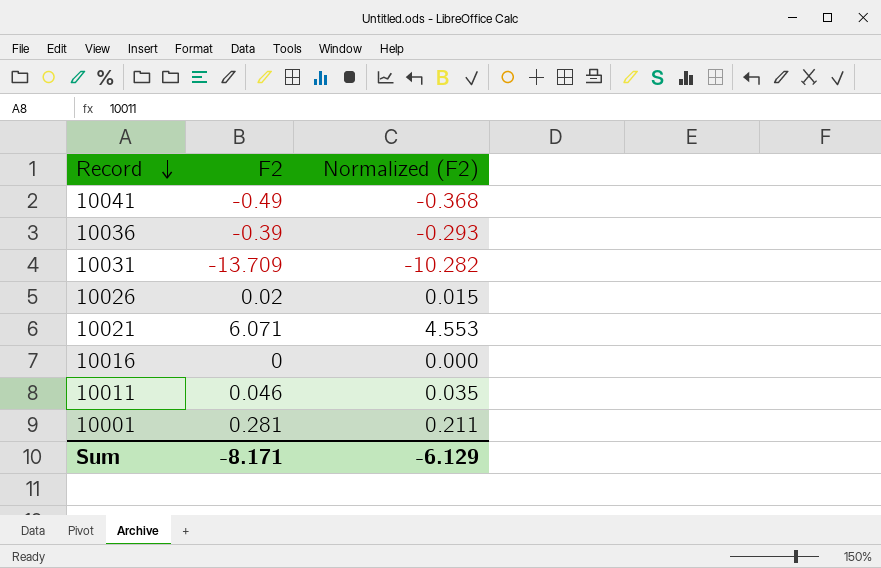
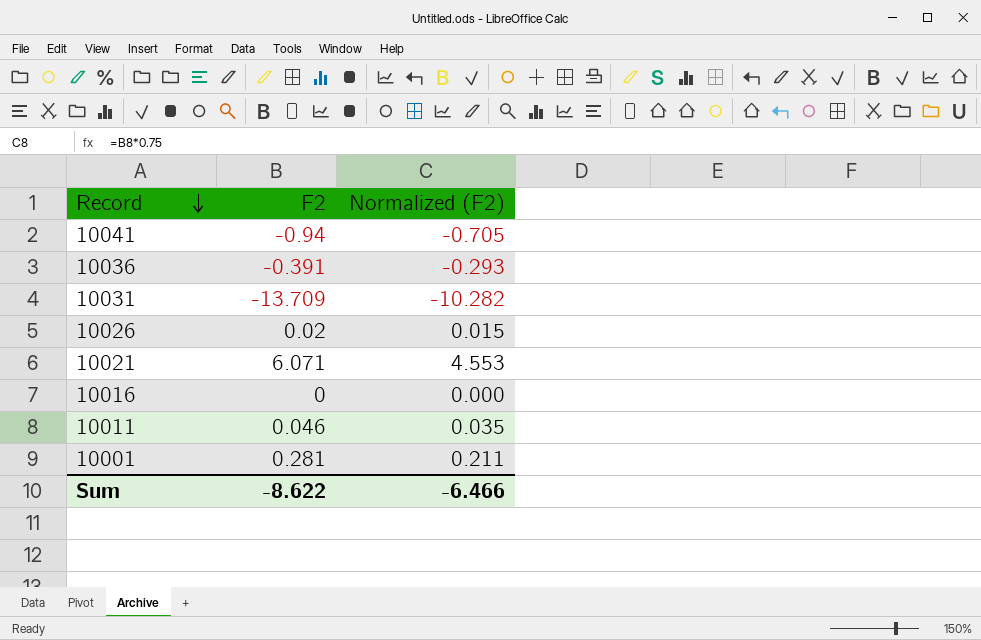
10041 | F2: -0.49 -> -0.94
10041 | Normalized (F2): -0.368 -> -0.705
10036 | F2: -0.39 -> -0.391
Sum | F2: -8.171 -> -8.622
Sum | Normalized (F2): -6.129 -> -6.466

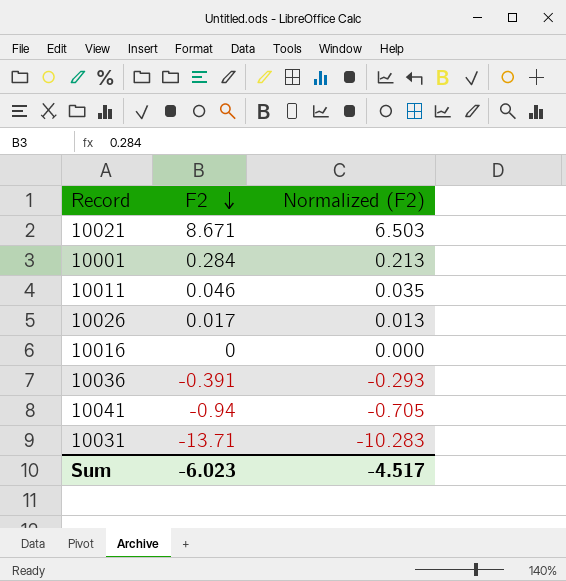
row order: Record descending -> F2 descending
10021 | F2: 6.071 -> 8.671
10021 | Normalized (F2): 4.553 -> 6.503
10001 | F2: 0.281 -> 0.284
10001 | Normalized (F2): 0.211 -> 0.213
10026 | F2: 0.02 -> 0.017
10026 | Normalized (F2): 0.015 -> 0.013
10031 | F2: -13.709 -> -13.71
10031 | Normalized (F2): -10.282 -> -10.283
Sum | F2: -8.622 -> -6.023
Sum | Normalized (F2): -6.466 -> -4.517

